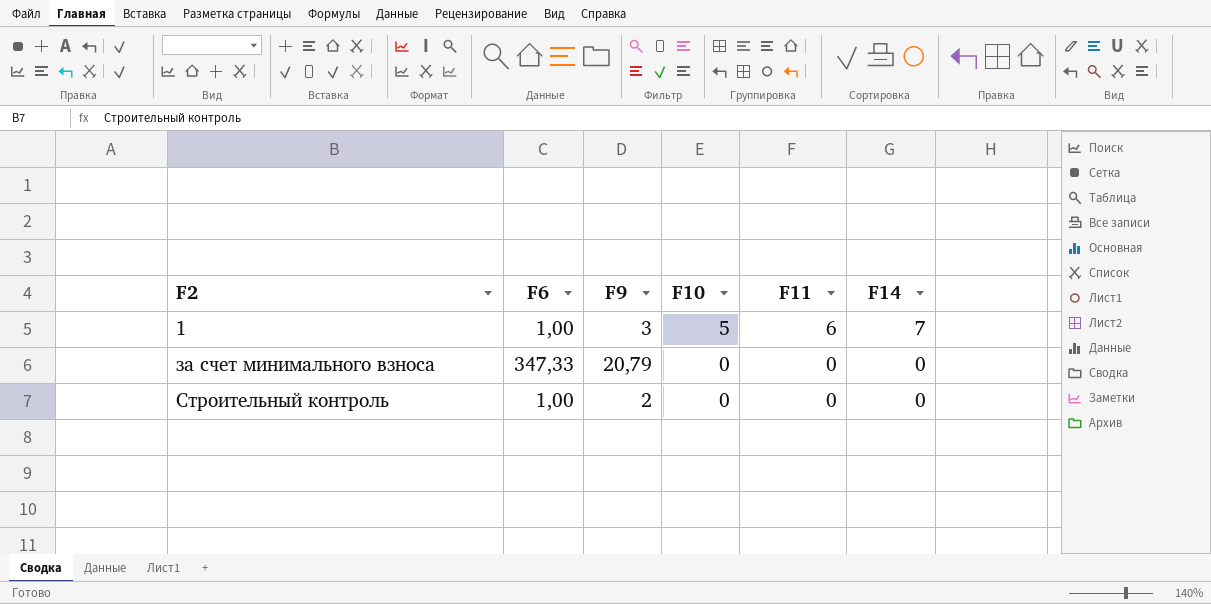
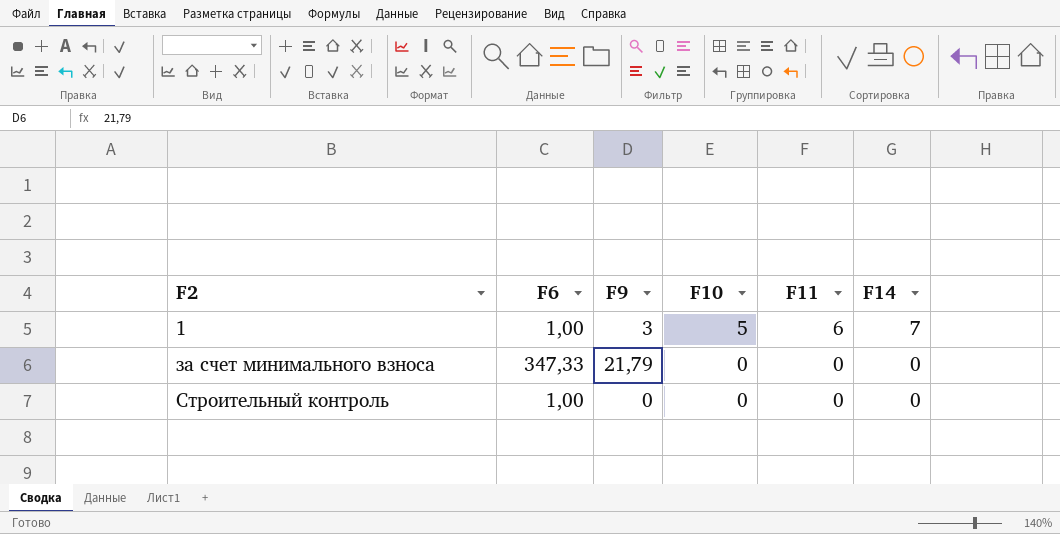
за счет минимального взноса | F9: 20,79 -> 21,79
Строительный контроль | F9: 2 -> 0

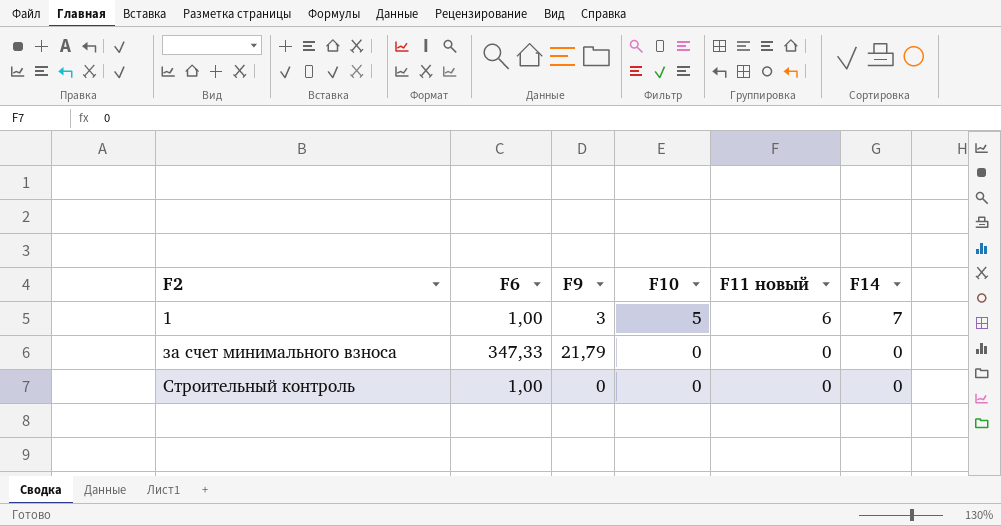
column name: F11 -> F11 новый

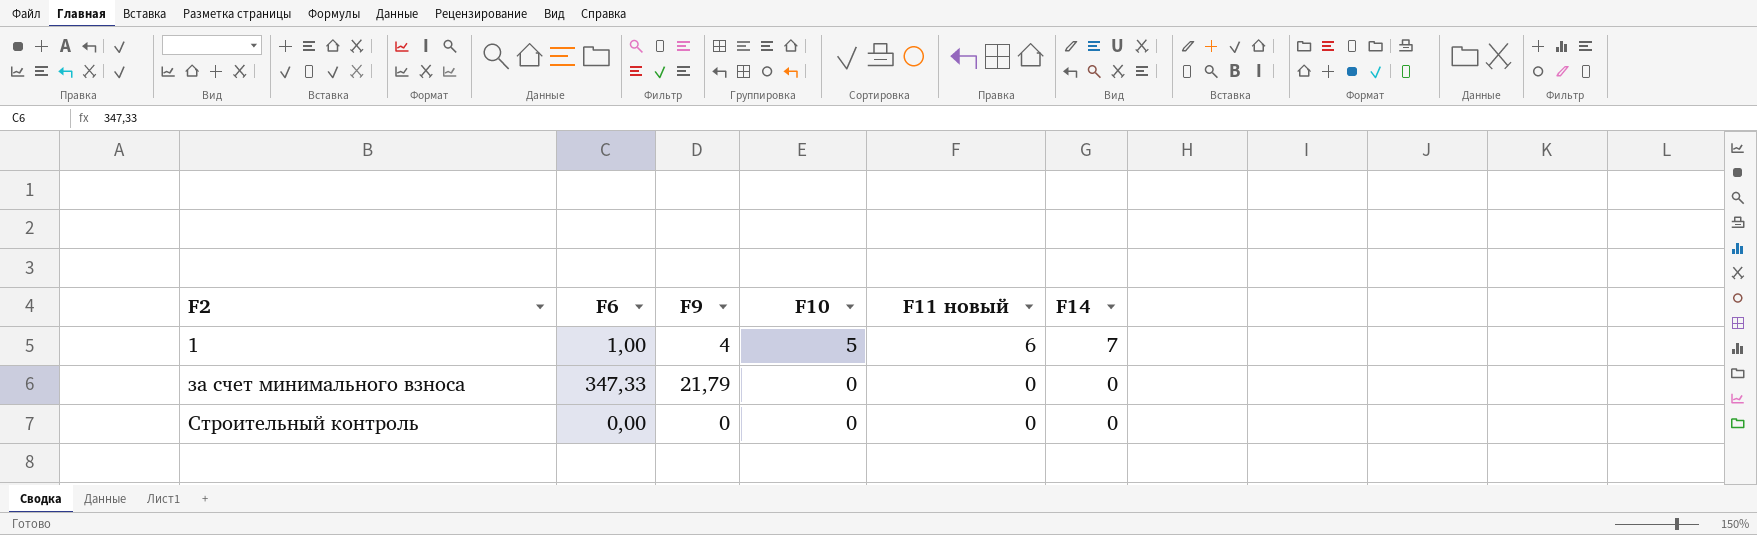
1 | F9: 3 -> 4
Строительный контроль | F6: 1,00 -> 0,00

